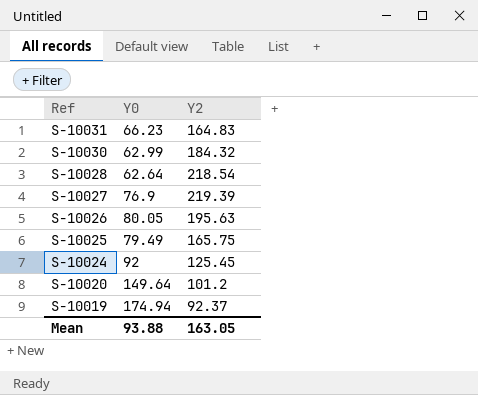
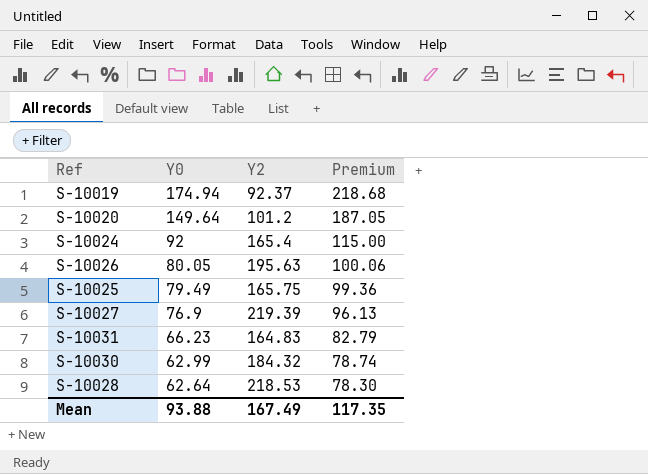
row order: Ref descending -> Y0 descending
column Premium | formula: none -> [Y0] * 1.25
S-10024 | Y2: 125.45 -> 165.4
S-10028 | Y2: 218.54 -> 218.53
Mean | Y2: 163.05 -> 167.49

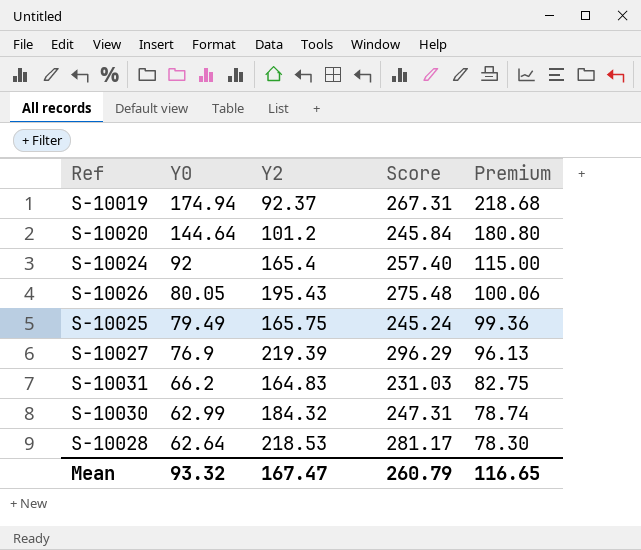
column Score | formula: none -> [Y0] + [Y2]
S-10020 | Y0: 149.64 -> 144.64
S-10020 | Premium: 187.05 -> 180.80
S-10026 | Y2: 195.63 -> 195.43
S-10031 | Y0: 66.23 -> 66.2
S-10031 | Premium: 82.79 -> 82.75
Mean | Y0: 93.88 -> 93.32
Mean | Y2: 167.49 -> 167.47
Mean | Premium: 117.35 -> 116.65

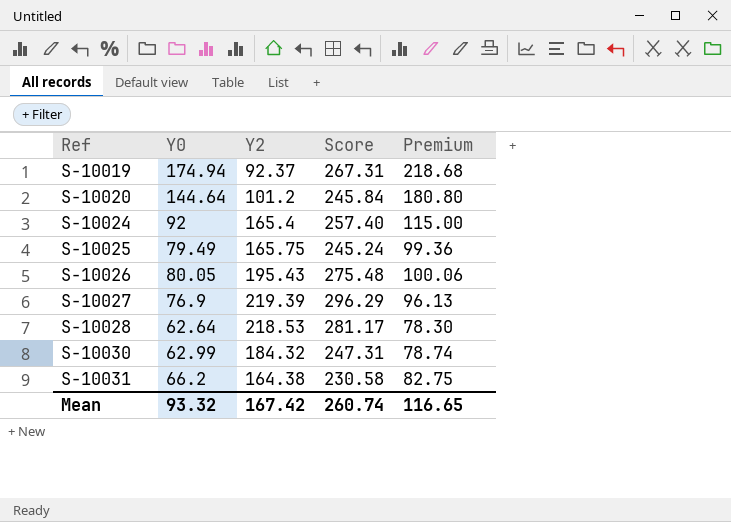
row order: Y0 descending -> Ref ascending
S-10031 | Y2: 164.83 -> 164.38
S-10031 | Score: 231.03 -> 230.58
Mean | Y2: 167.47 -> 167.42
Mean | Score: 260.79 -> 260.74

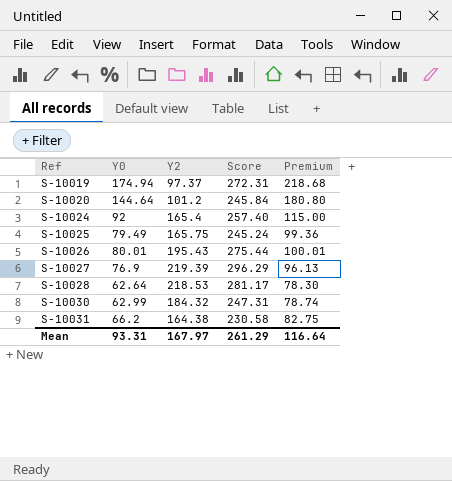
S-10019 | Y2: 92.37 -> 97.37
S-10019 | Score: 267.31 -> 272.31
S-10026 | Y0: 80.05 -> 80.01
S-10026 | Score: 275.48 -> 275.44
S-10026 | Premium: 100.06 -> 100.01
Mean | Y0: 93.32 -> 93.31
Mean | Y2: 167.42 -> 167.97
Mean | Score: 260.74 -> 261.29
Mean | Premium: 116.65 -> 116.64

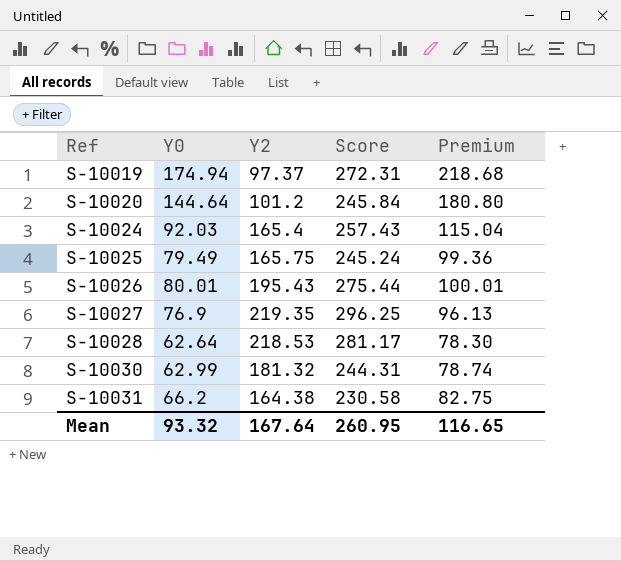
S-10024 | Y0: 92 -> 92.03
S-10024 | Score: 257.40 -> 257.43
S-10024 | Premium: 115.00 -> 115.04
S-10027 | Y2: 219.39 -> 219.35
S-10027 | Score: 296.29 -> 296.25
S-10030 | Y2: 184.32 -> 181.32
S-10030 | Score: 247.31 -> 244.31
Mean | Y0: 93.31 -> 93.32
Mean | Y2: 167.97 -> 167.64
Mean | Score: 261.29 -> 260.95
Mean | Premium: 116.64 -> 116.65

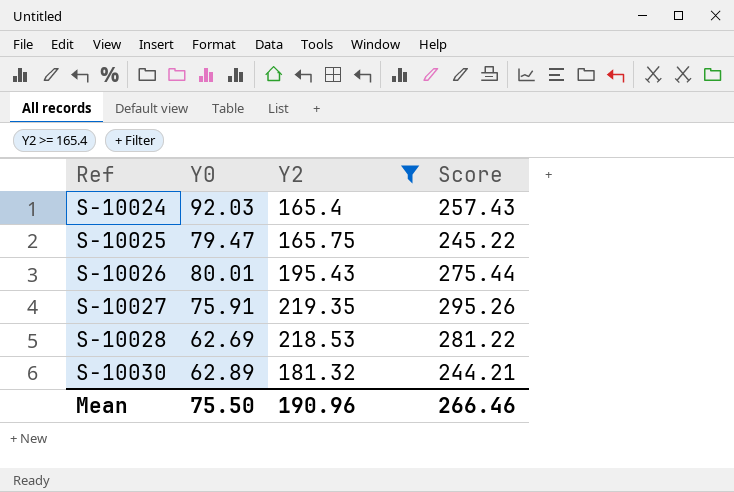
filter: none -> Y2 >= 165.4
column Premium | formula: [Y0] * 1.25 -> none
S-10025 | Y0: 79.49 -> 79.47
S-10025 | Score: 245.24 -> 245.22
S-10027 | Y0: 76.9 -> 75.91
S-10027 | Score: 296.25 -> 295.26
S-10028 | Y0: 62.64 -> 62.69
S-10028 | Score: 281.17 -> 281.22
S-10030 | Y0: 62.99 -> 62.89
S-10030 | Score: 244.31 -> 244.21
Mean | Y0: 93.32 -> 75.50
Mean | Y2: 167.64 -> 190.96
Mean | Score: 260.95 -> 266.46

